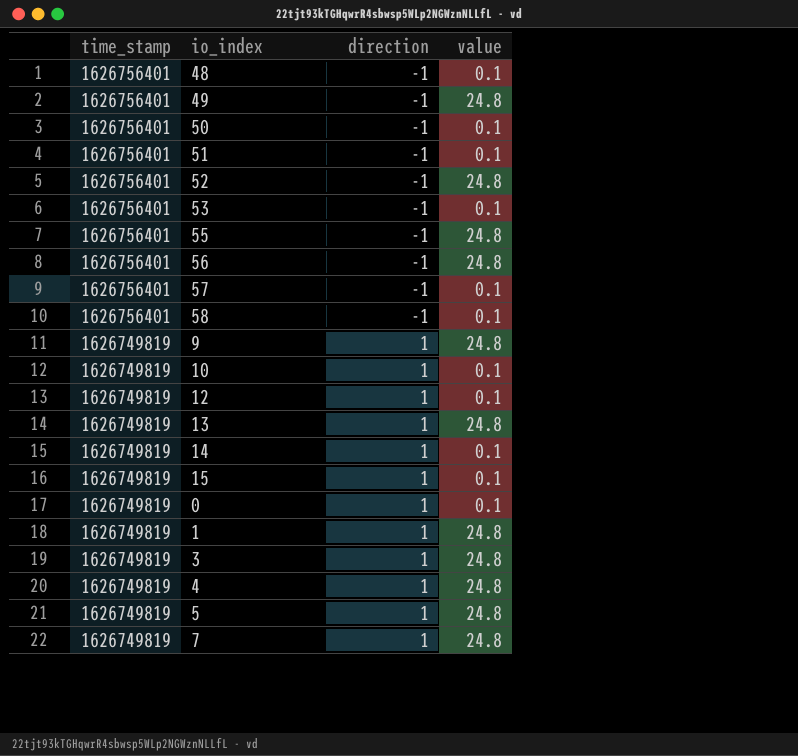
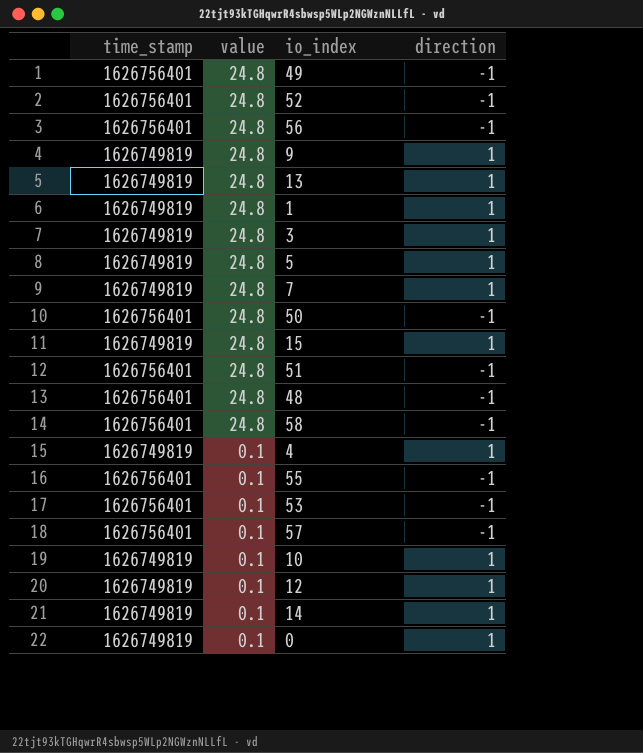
row order: time_stamp descending -> value descending
column value | position: 4 -> 2
50 | value: 0.1 -> 24.8
15 | value: 0.1 -> 24.8
51 | value: 0.1 -> 24.8
48 | value: 0.1 -> 24.8
58 | value: 0.1 -> 24.8
4 | value: 24.8 -> 0.1
55 | value: 24.8 -> 0.1

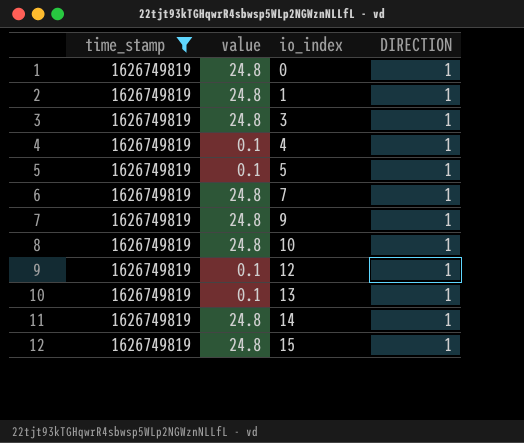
filter: none -> time_stamp = 1626749819
row order: value descending -> io_index ascending
column name: direction -> DIRECTION
0 | value: 0.1 -> 24.8
5 | value: 24.8 -> 0.1
10 | value: 0.1 -> 24.8
13 | value: 24.8 -> 0.1
14 | value: 0.1 -> 24.8

